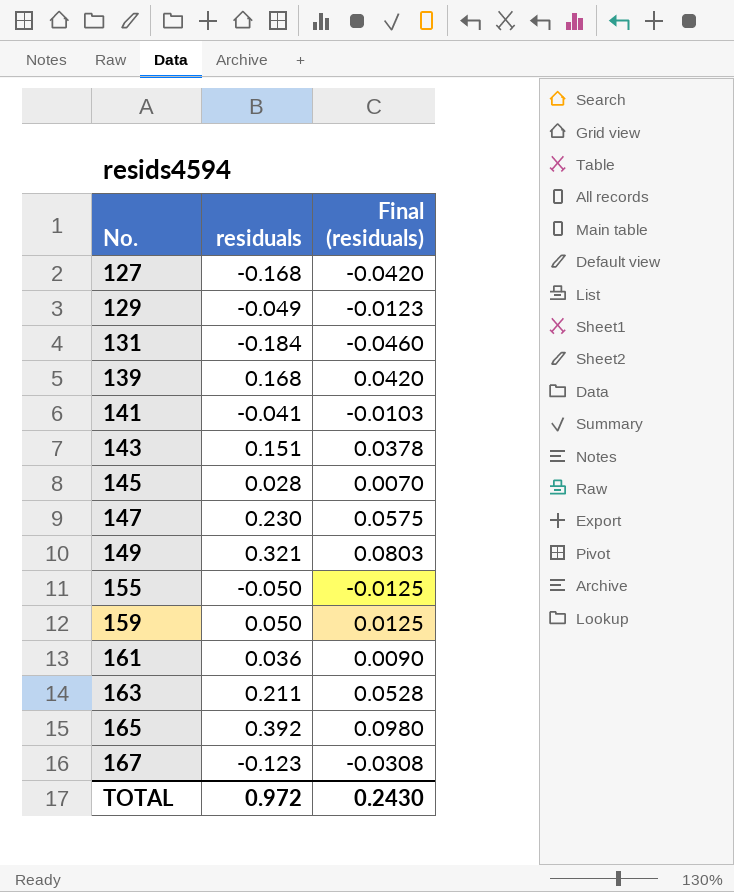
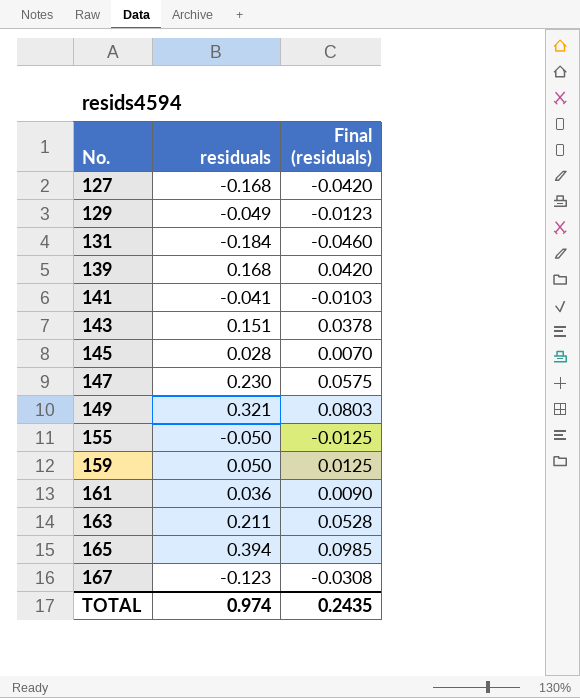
165 | residuals: 0.392 -> 0.394
165 | Final (residuals): 0.0980 -> 0.0985
TOTAL | residuals: 0.972 -> 0.974
TOTAL | Final (residuals): 0.2430 -> 0.2435

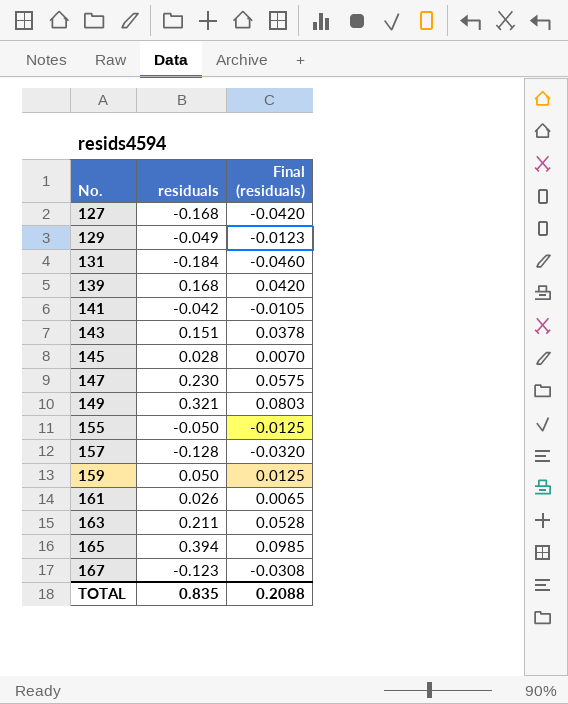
141 | residuals: -0.041 -> -0.042
141 | Final (residuals): -0.0103 -> -0.0105
row 157: none -> -0.128 | -0.0320
161 | residuals: 0.036 -> 0.026
161 | Final (residuals): 0.0090 -> 0.0065
TOTAL | residuals: 0.974 -> 0.835
TOTAL | Final (residuals): 0.2435 -> 0.2088

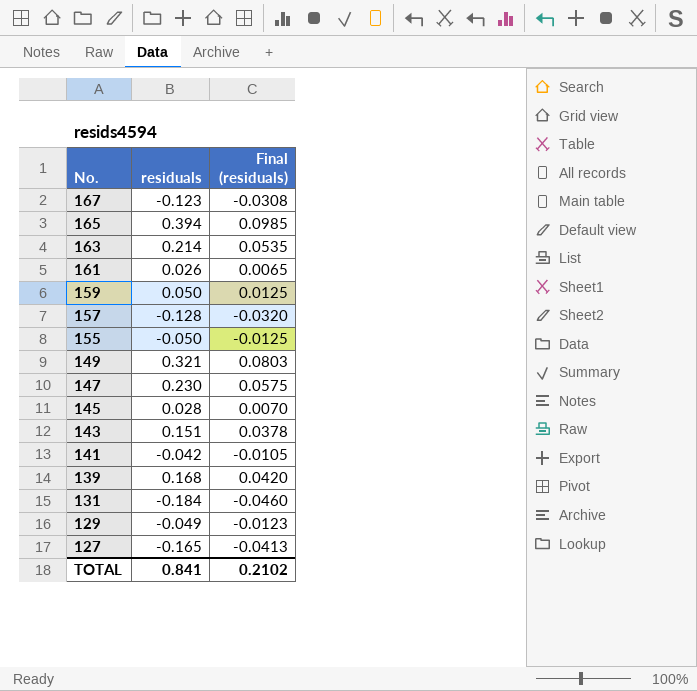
row order: No. ascending -> No. descending
163 | residuals: 0.211 -> 0.214
163 | Final (residuals): 0.0528 -> 0.0535
127 | residuals: -0.168 -> -0.165
127 | Final (residuals): -0.0420 -> -0.0413
TOTAL | residuals: 0.835 -> 0.841
TOTAL | Final (residuals): 0.2088 -> 0.2102

